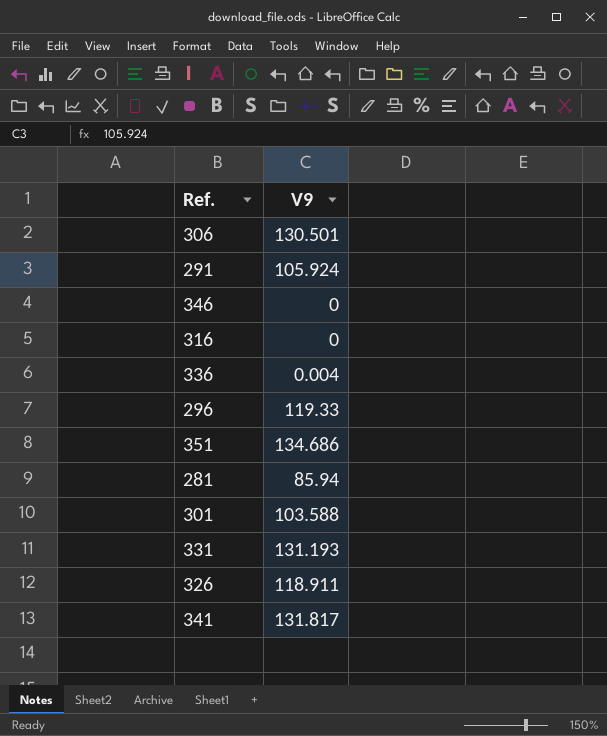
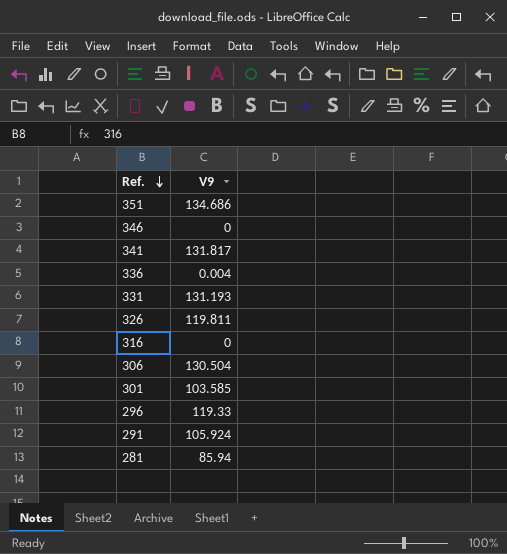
row order: none -> Ref. descending
326 | V9: 118.911 -> 119.811
306 | V9: 130.501 -> 130.504
301 | V9: 103.588 -> 103.585

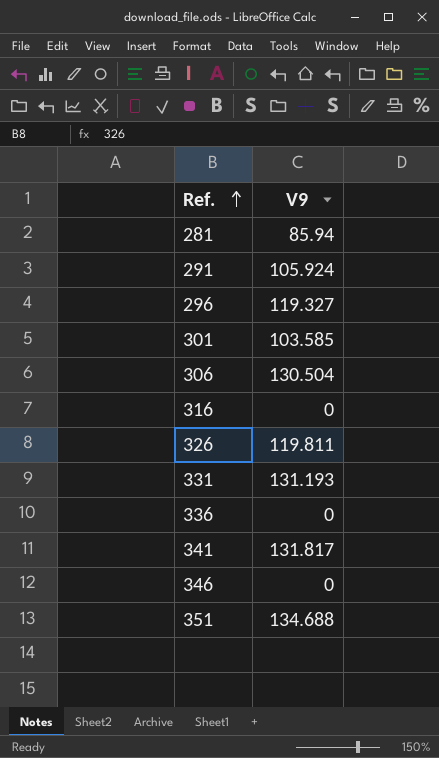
row order: Ref. descending -> Ref. ascending
296 | V9: 119.33 -> 119.327
336 | V9: 0.004 -> 0
351 | V9: 134.686 -> 134.688

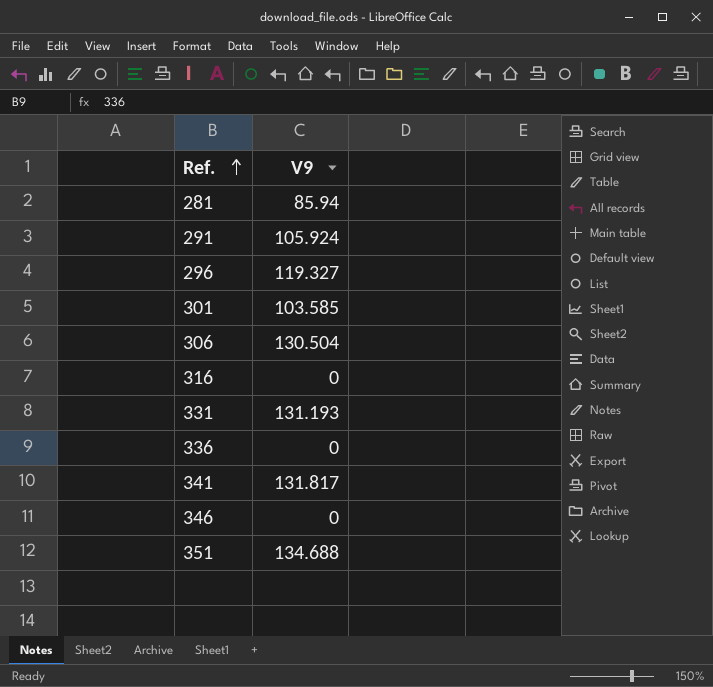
row 326: 119.811 -> none

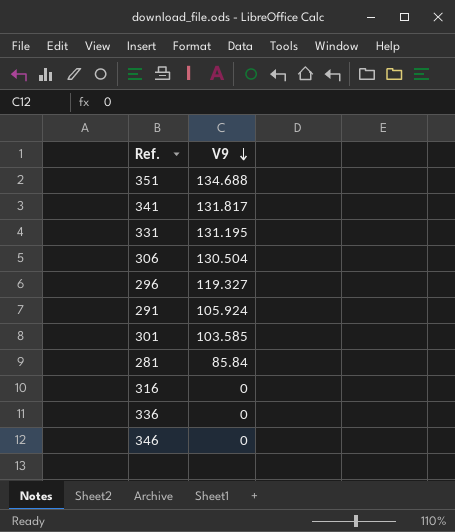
row order: Ref. ascending -> V9 descending
331 | V9: 131.193 -> 131.195
281 | V9: 85.94 -> 85.84

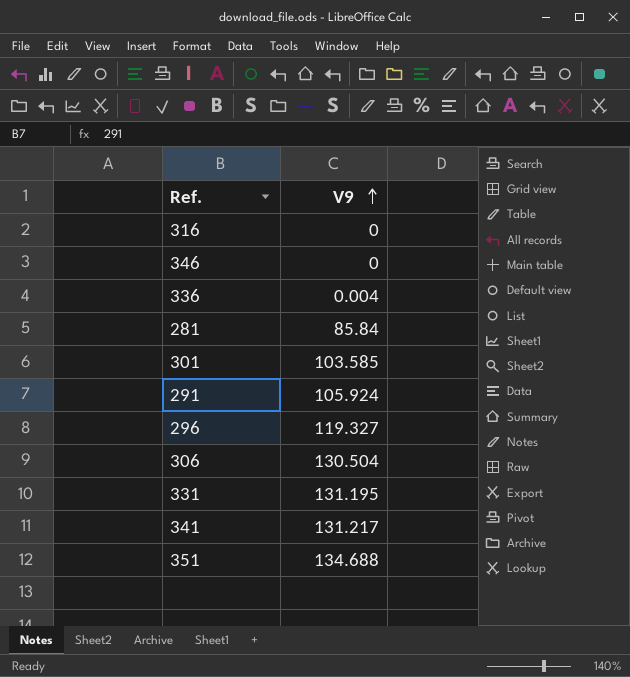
row order: V9 descending -> V9 ascending
336 | V9: 0 -> 0.004
341 | V9: 131.817 -> 131.217

